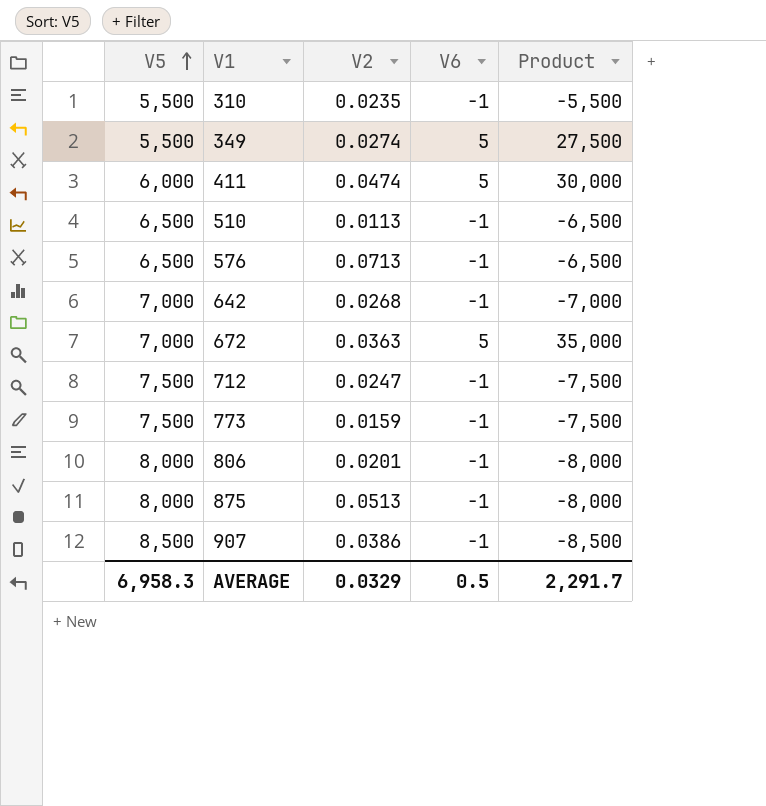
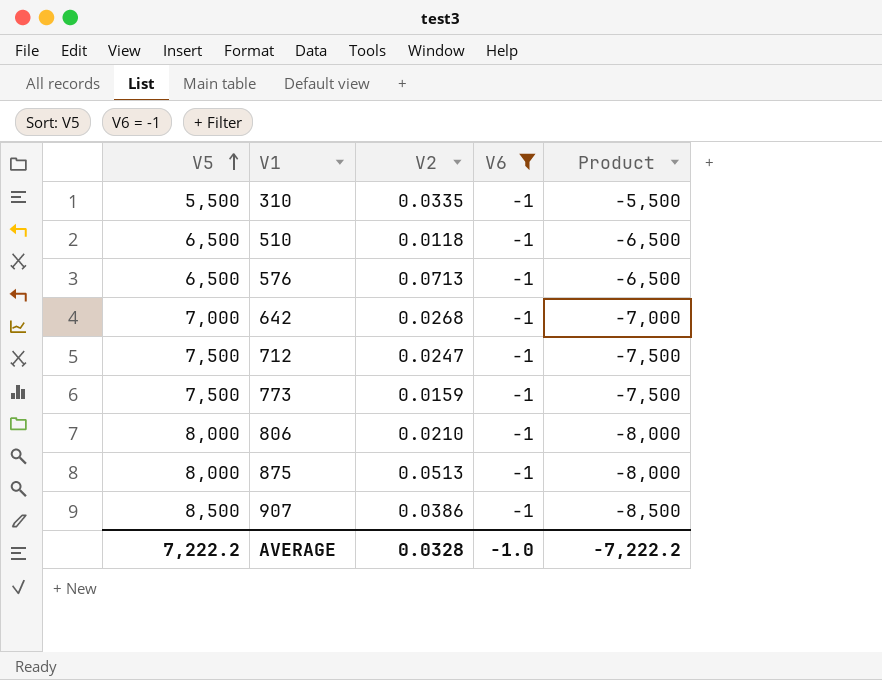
filter: none -> V6 = -1
310 | V2: 0.0235 -> 0.0335
510 | V2: 0.0113 -> 0.0118
806 | V2: 0.0201 -> 0.0210
AVERAGE | V5: 6,958.3 -> 7,222.2
AVERAGE | V2: 0.0329 -> 0.0328
AVERAGE | V6: 0.5 -> -1.0
AVERAGE | Product: 2,291.7 -> -7,222.2

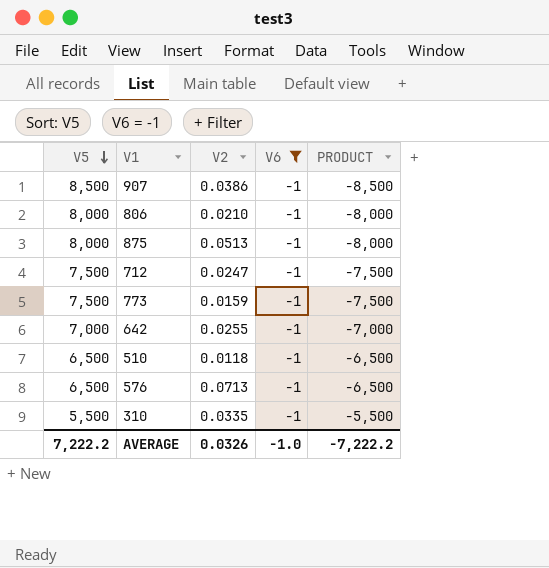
row order: V5 ascending -> V5 descending
column name: Product -> PRODUCT
642 | V2: 0.0268 -> 0.0255
AVERAGE | V2: 0.0328 -> 0.0326

